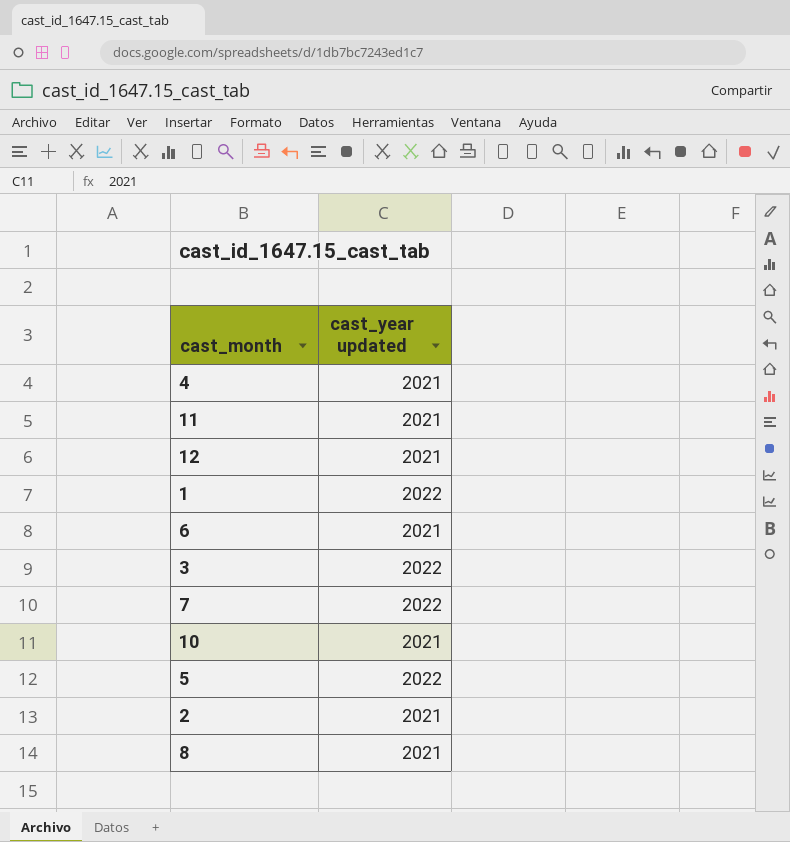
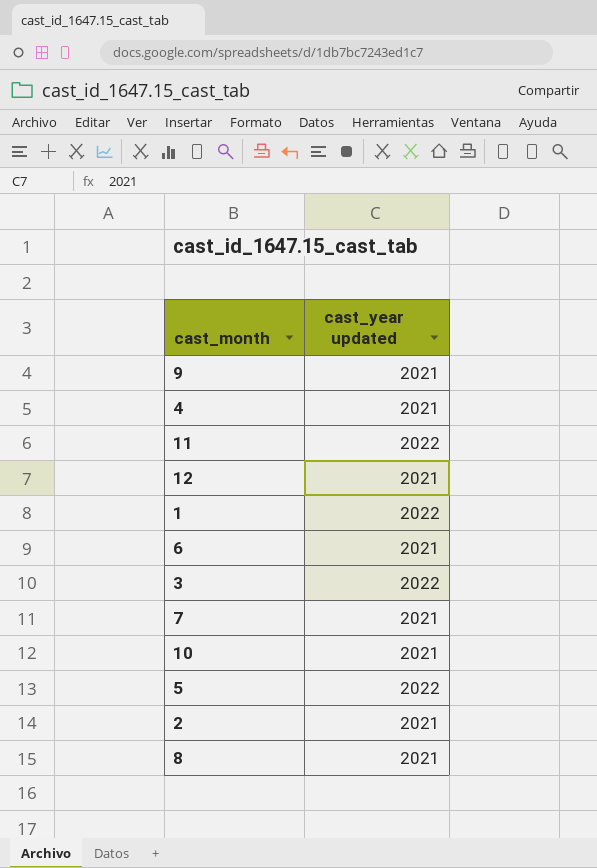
row 9: none -> 2021
11 | cast_year updated: 2021 -> 2022
7 | cast_year updated: 2022 -> 2021

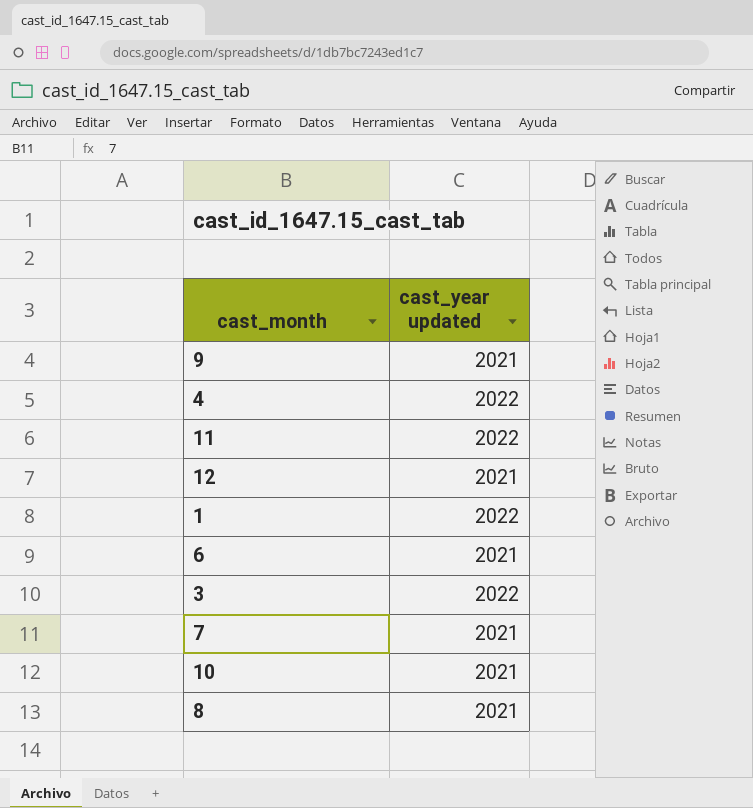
row 5: 2022 -> none
row 2: 2021 -> none
4 | cast_year updated: 2021 -> 2022

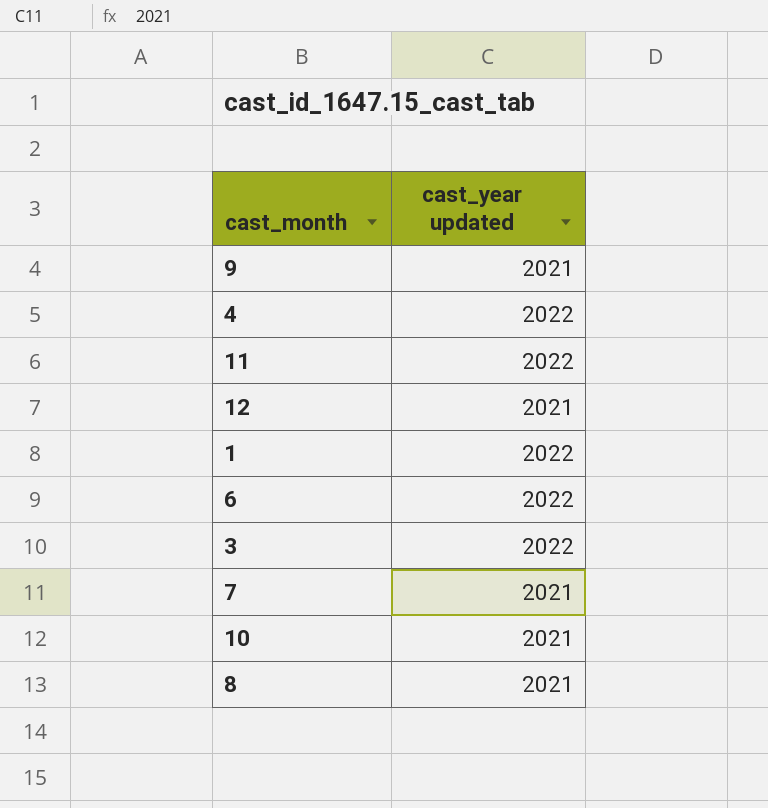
6 | cast_year updated: 2021 -> 2022

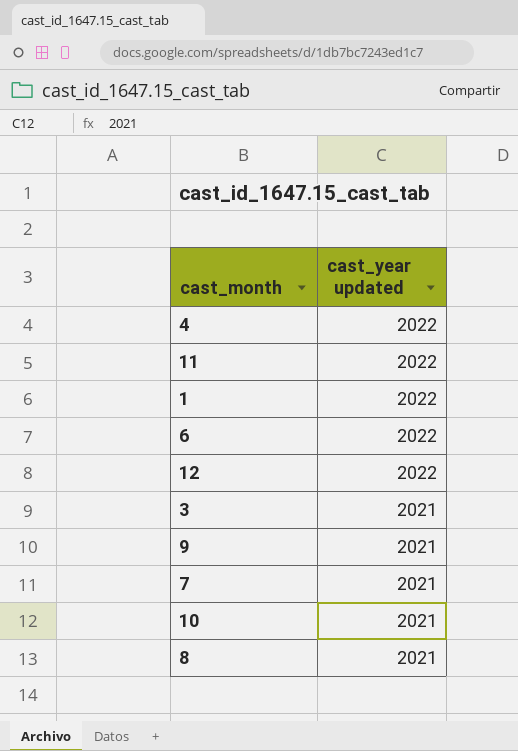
row order: none -> cast_year updated descending
12 | cast_year updated: 2021 -> 2022
3 | cast_year updated: 2022 -> 2021

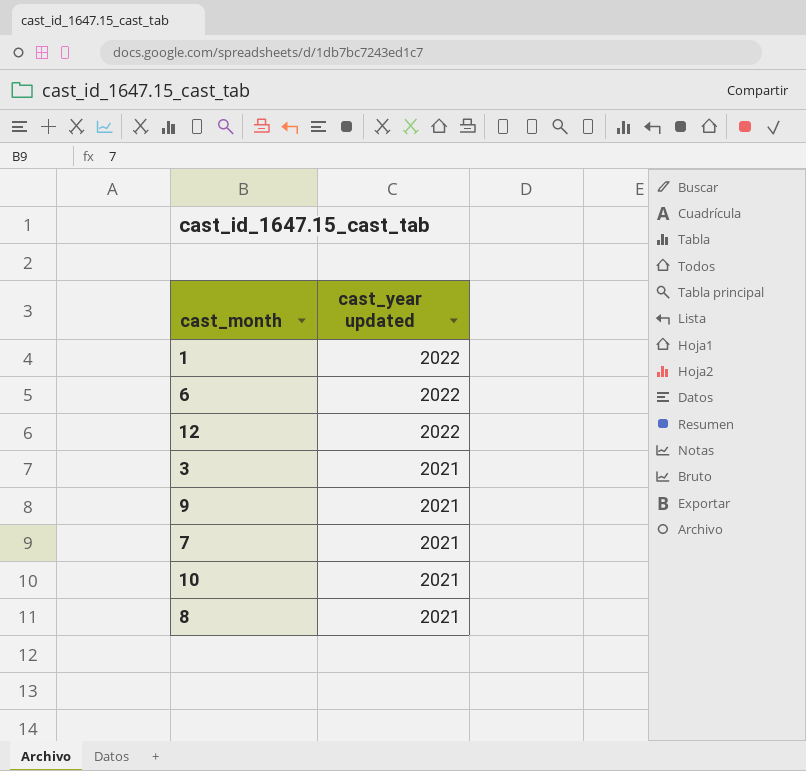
row 4: 2022 -> none
row 11: 2022 -> none

